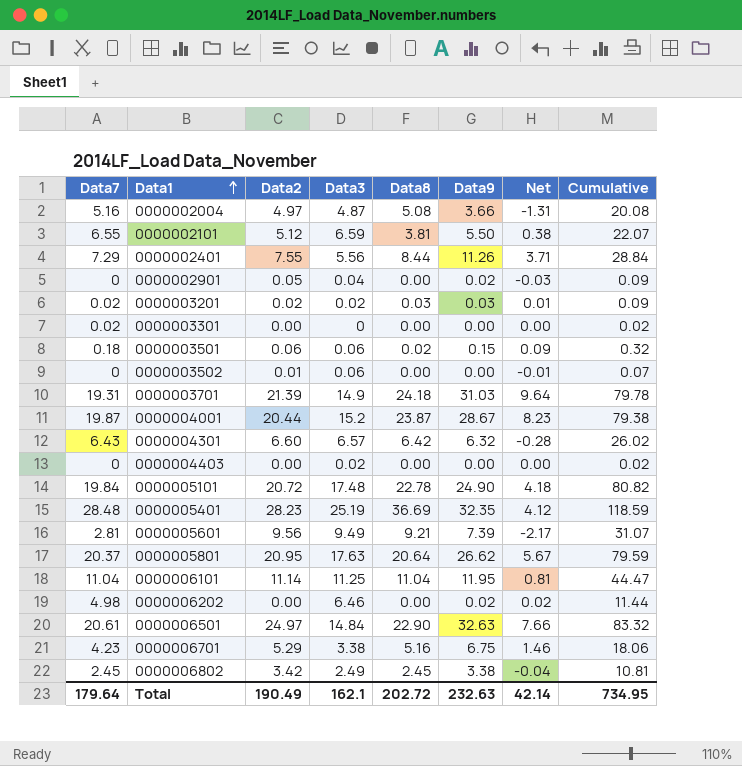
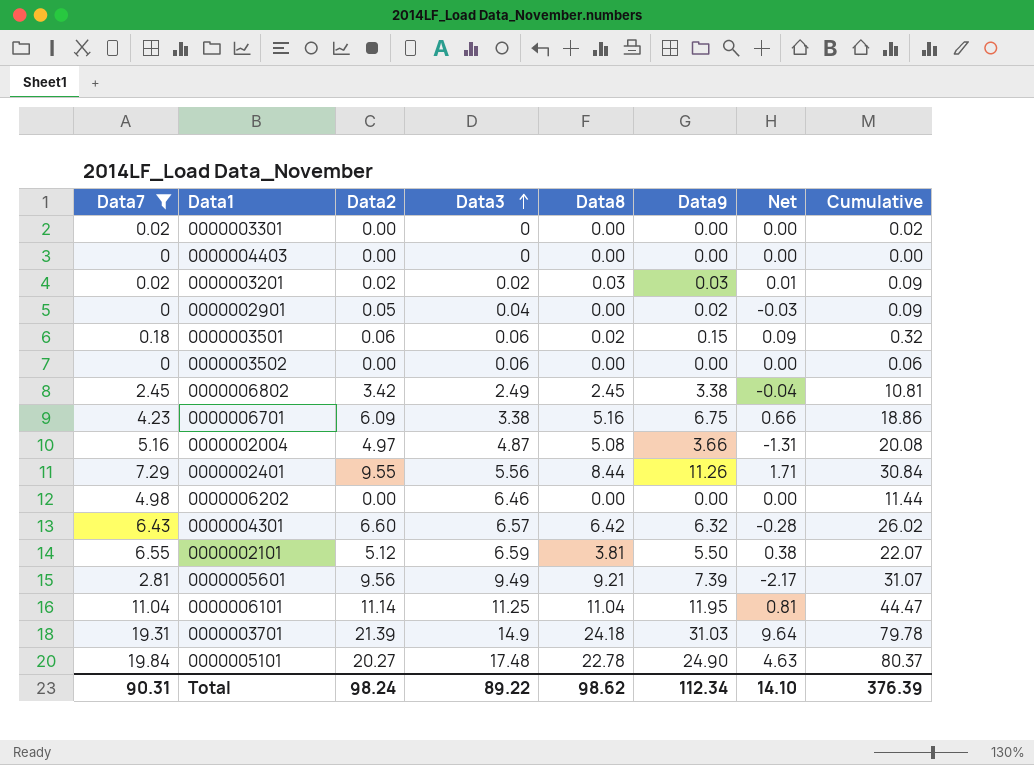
filter: none -> Data7 <= 19.84
row order: Data1 ascending -> Data3 ascending
0000004403 | Data3: 0.02 -> 0
0000004403 | Cumulative: 0.02 -> 0.00
0000003502 | Data2: 0.01 -> 0.00
0000003502 | Net: -0.01 -> 0.00
0000003502 | Cumulative: 0.07 -> 0.06
0000006701 | Data2: 5.29 -> 6.09
0000006701 | Net: 1.46 -> 0.66
0000006701 | Cumulative: 18.06 -> 18.86
0000002401 | Data2: 7.55 -> 9.55
0000002401 | Net: 3.71 -> 1.71
0000002401 | Cumulative: 28.84 -> 30.84
0000006202 | Data9: 0.02 -> 0.00
0000006202 | Net: 0.02 -> 0.00
0000005101 | Data2: 20.72 -> 20.27
0000005101 | Net: 4.18 -> 4.63
0000005101 | Cumulative: 80.82 -> 80.37
Total | Data7: 179.64 -> 90.31
Total | Data2: 190.49 -> 98.24
Total | Data3: 162.1 -> 89.22
Total | Data8: 202.72 -> 98.62
Total | Data9: 232.63 -> 112.34
Total | Net: 42.14 -> 14.10
Total | Cumulative: 734.95 -> 376.39

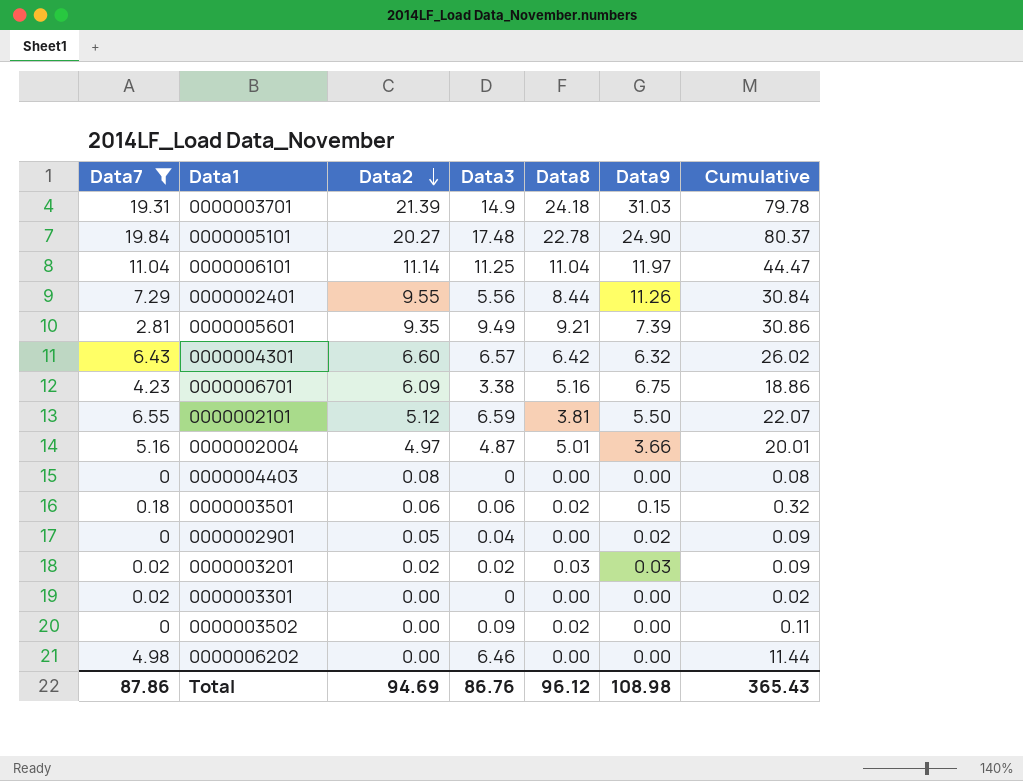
row order: Data3 ascending -> Data2 descending
column Net | formula: [Data9] - [Data2] -> none
row 0000006802: 2.45 | 3.42 | 2.49 | 2.45 | 3.38 | -0.04 | 10.81 -> none
0000006101 | Data9: 11.95 -> 11.97
0000005601 | Data2: 9.56 -> 9.35
0000005601 | Cumulative: 31.07 -> 30.86
0000002004 | Data8: 5.08 -> 5.01
0000002004 | Cumulative: 20.08 -> 20.01
0000004403 | Data2: 0.00 -> 0.08
0000004403 | Cumulative: 0.00 -> 0.08
0000003502 | Data3: 0.06 -> 0.09
0000003502 | Data8: 0.00 -> 0.02
0000003502 | Cumulative: 0.06 -> 0.11
Total | Data7: 90.31 -> 87.86
Total | Data2: 98.24 -> 94.69
Total | Data3: 89.22 -> 86.76
Total | Data8: 98.62 -> 96.12
Total | Data9: 112.34 -> 108.98
Total | Cumulative: 376.39 -> 365.43

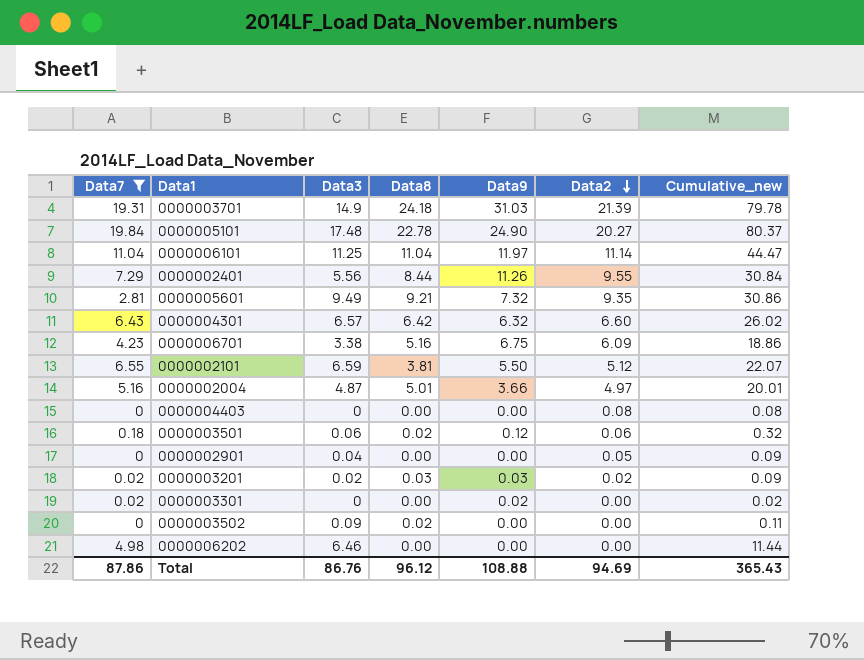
column Data2 | position: 3 -> 6
column name: Cumulative -> Cumulative_new
0000005601 | Data9: 7.39 -> 7.32
0000003501 | Data9: 0.15 -> 0.12
0000002901 | Data9: 0.02 -> 0.00
0000003301 | Data9: 0.00 -> 0.02
Total | Data9: 108.98 -> 108.88

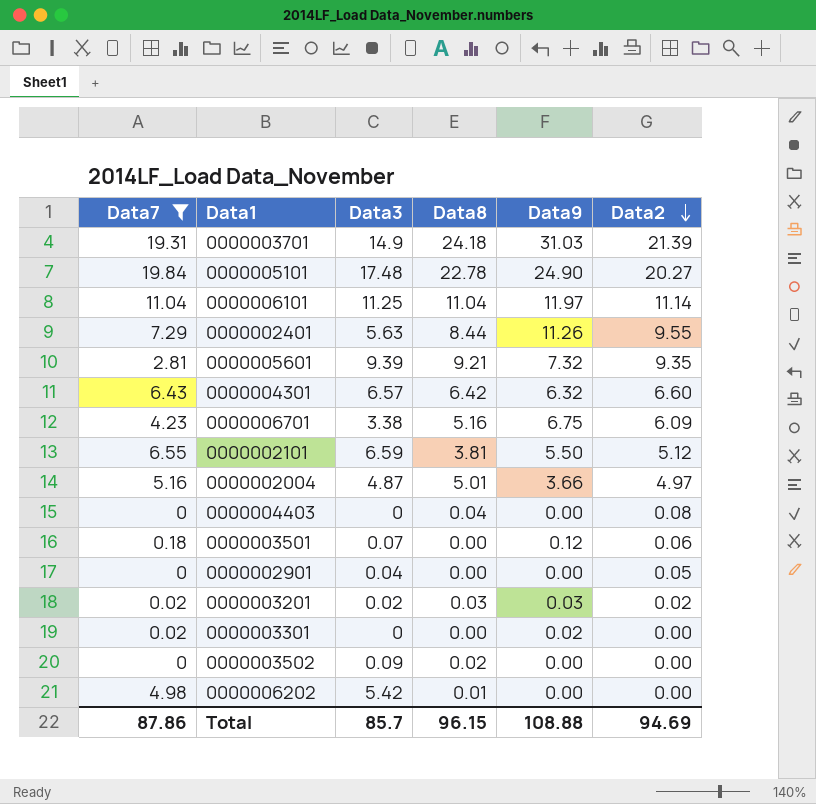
column Cumulative_new | formula: [Data7] + [Data3] + [Data8] + [Data2] -> none
0000002401 | Data3: 5.56 -> 5.63
0000005601 | Data3: 9.49 -> 9.39
0000004403 | Data8: 0.00 -> 0.04
0000003501 | Data3: 0.06 -> 0.07
0000003501 | Data8: 0.02 -> 0.00
0000006202 | Data3: 6.46 -> 5.42
0000006202 | Data8: 0.00 -> 0.01
Total | Data3: 86.76 -> 85.7
Total | Data8: 96.12 -> 96.15

